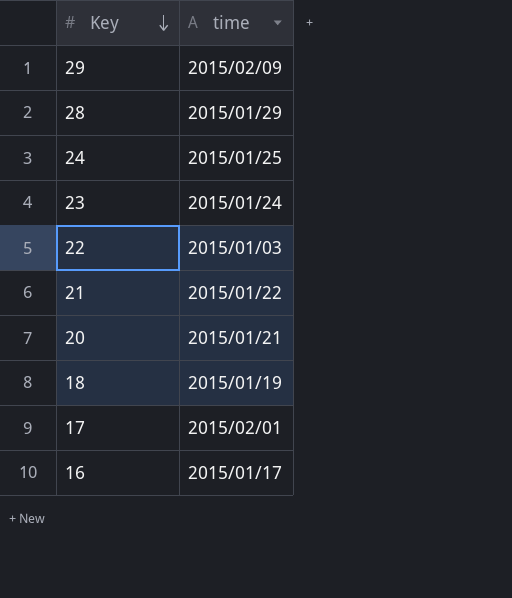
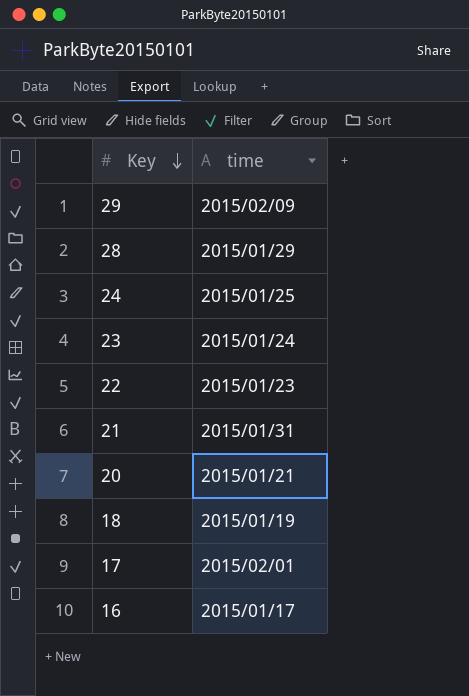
22 | time: 2015/01/03 -> 2015/01/23
21 | time: 2015/01/22 -> 2015/01/31

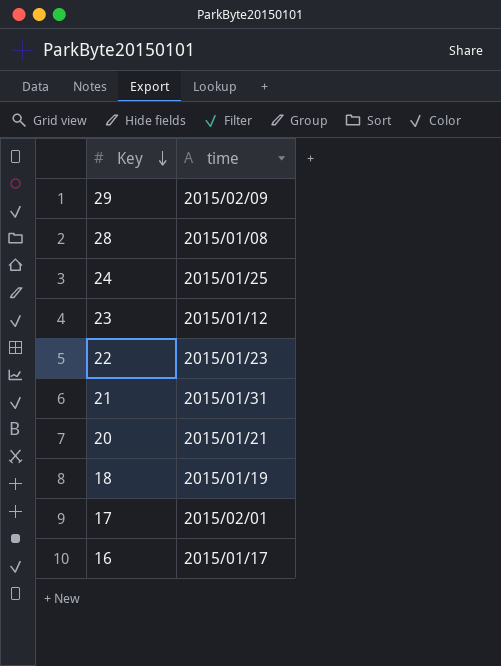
28 | time: 2015/01/29 -> 2015/01/08
23 | time: 2015/01/24 -> 2015/01/12

